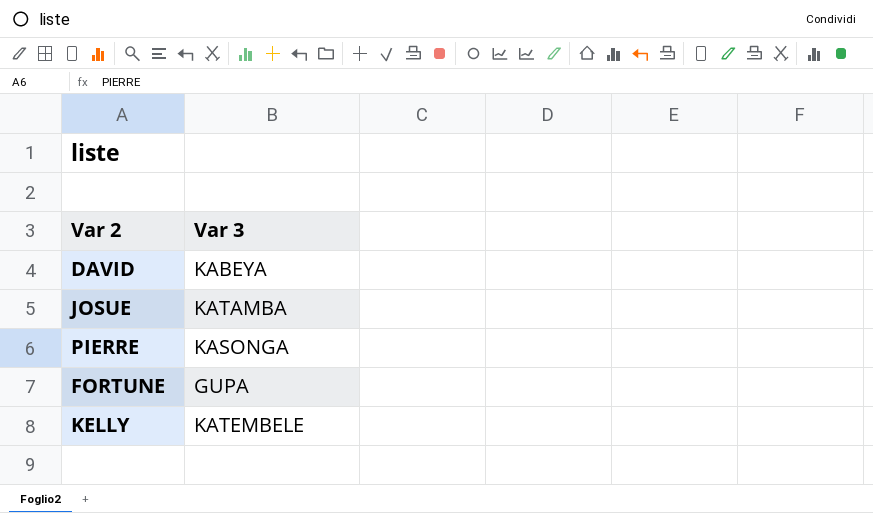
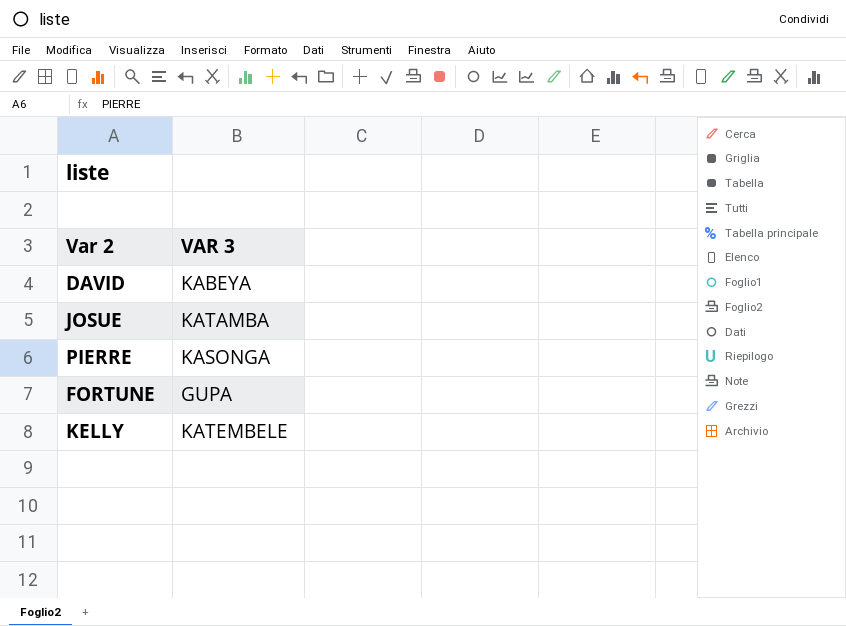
column name: Var 3 -> VAR 3

